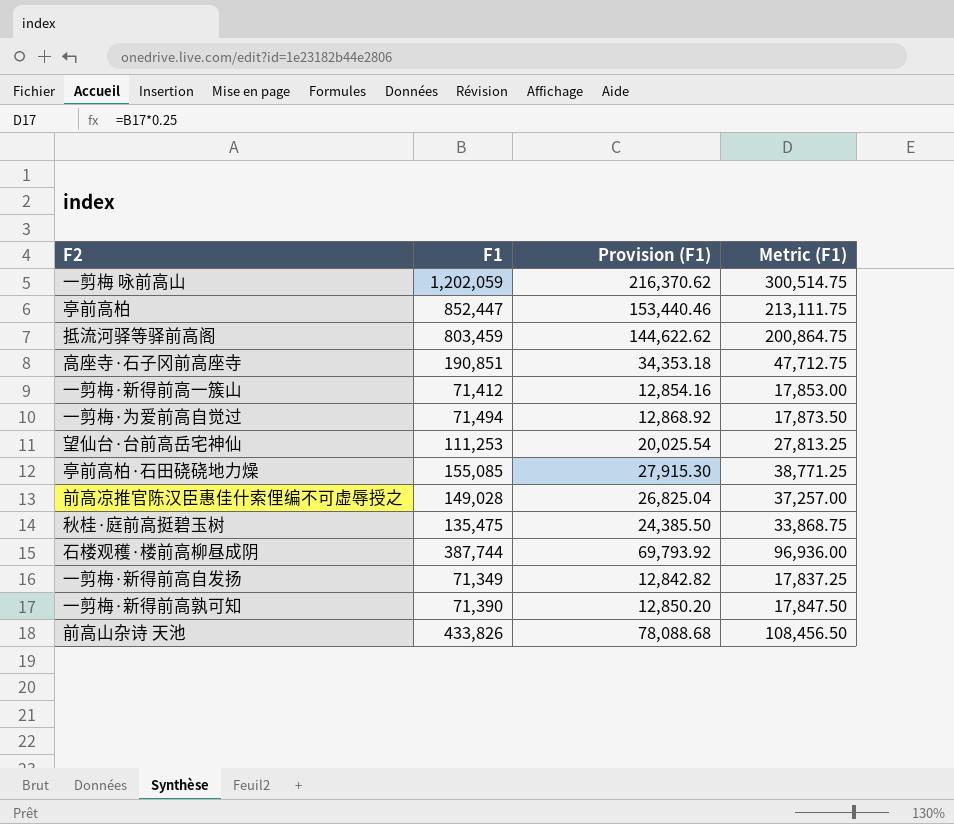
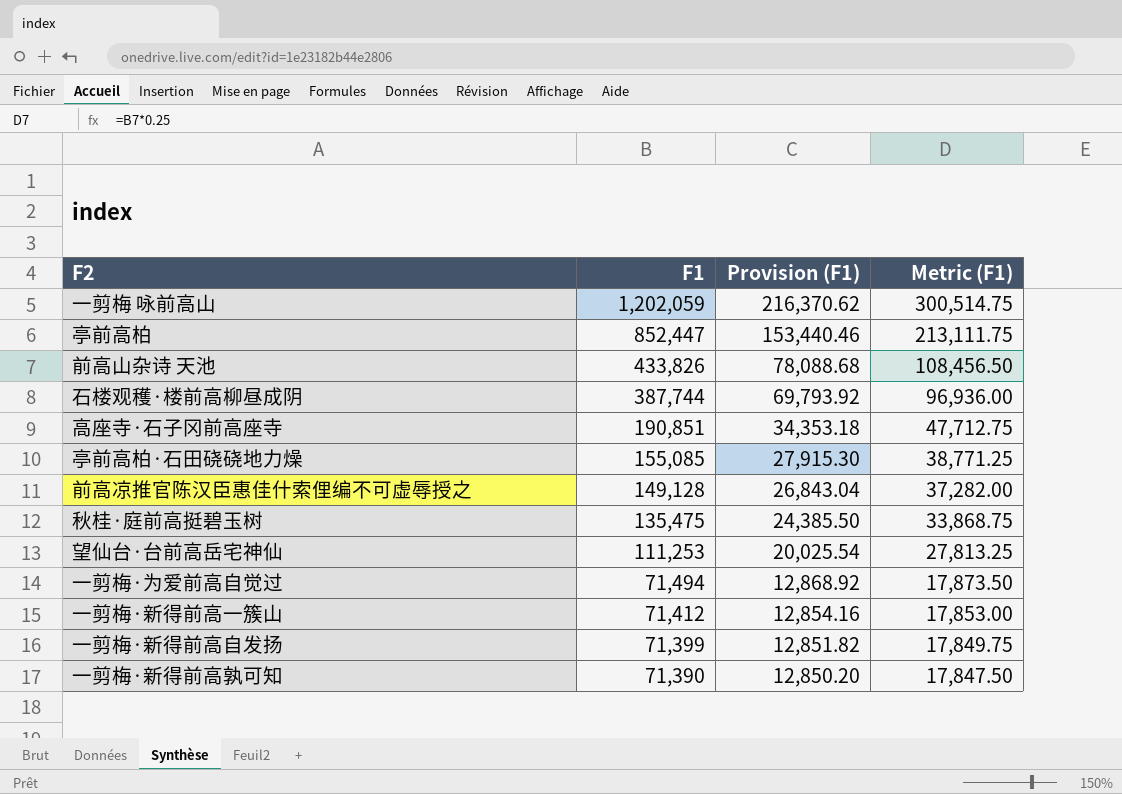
row order: none -> F1 descending
row 抵流河驿等驿前高阁: 803,459 | 144,622.62 | 200,864.75 -> none
前高凉推官陈汉臣惠佳什索俚编不可虚辱授之 | F1: 149,028 -> 149,128
前高凉推官陈汉臣惠佳什索俚编不可虚辱授之 | Provision (F1): 26,825.04 -> 26,843.04
前高凉推官陈汉臣惠佳什索俚编不可虚辱授之 | Metric (F1): 37,257.00 -> 37,282.00
一剪梅·新得前高自发扬 | F1: 71,349 -> 71,399
一剪梅·新得前高自发扬 | Provision (F1): 12,842.82 -> 12,851.82
一剪梅·新得前高自发扬 | Metric (F1): 17,837.25 -> 17,849.75

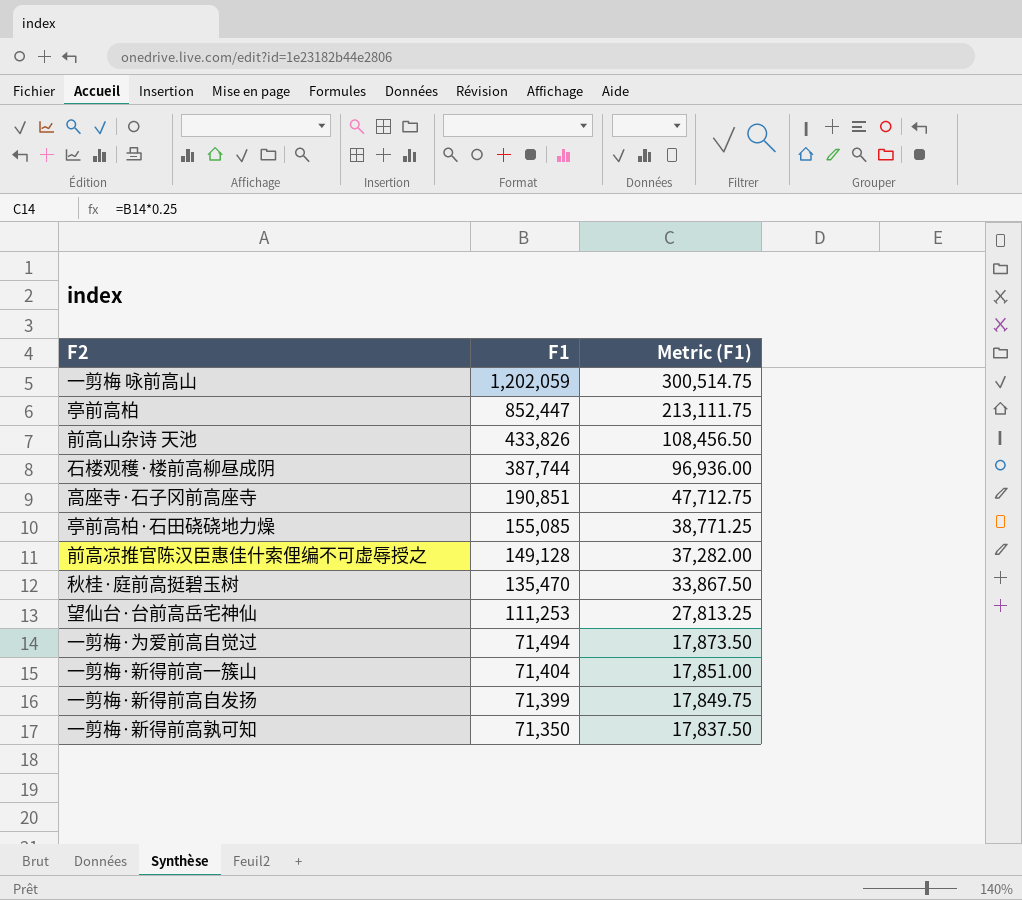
column Provision (F1) | formula: [F1] * 0.18 -> none
秋桂·庭前高挺碧玉树 | F1: 135,475 -> 135,470
秋桂·庭前高挺碧玉树 | Metric (F1): 33,868.75 -> 33,867.50
一剪梅·新得前高一簇山 | F1: 71,412 -> 71,404
一剪梅·新得前高一簇山 | Metric (F1): 17,853.00 -> 17,851.00
一剪梅·新得前高孰可知 | F1: 71,390 -> 71,350
一剪梅·新得前高孰可知 | Metric (F1): 17,847.50 -> 17,837.50

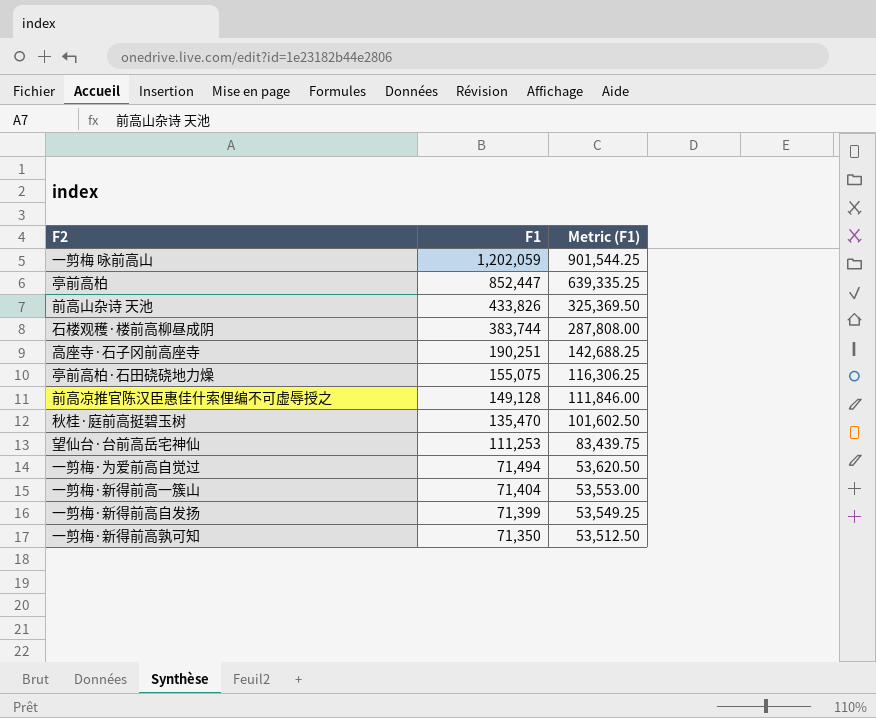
column Metric (F1) | formula: [F1] * 0.25 -> [F1] * 0.75
石楼观穫·楼前高柳昼成阴 | F1: 387,744 -> 383,744
高座寺·石子冈前高座寺 | F1: 190,851 -> 190,251
亭前高柏·石田硗硗地力燥 | F1: 155,085 -> 155,075

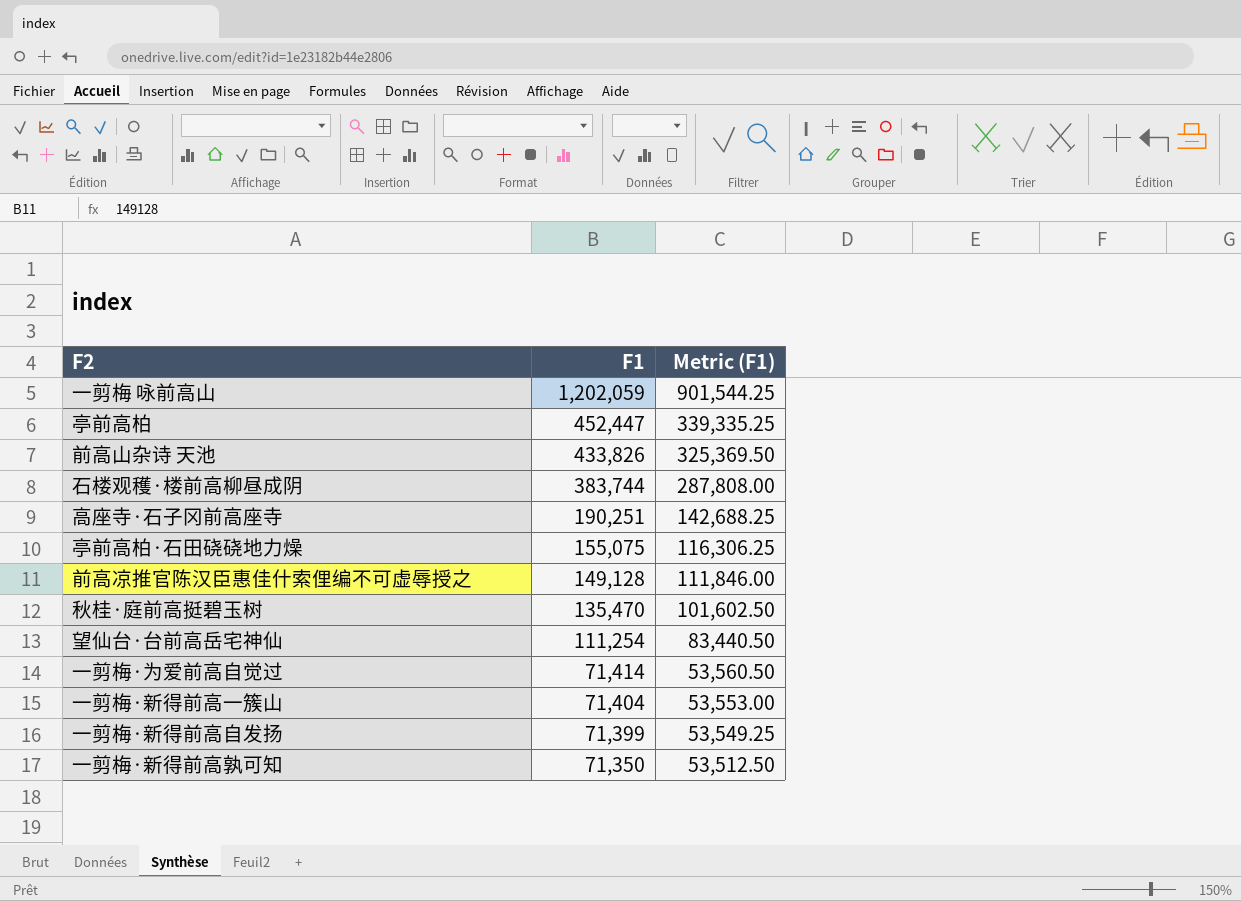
亭前高柏 | F1: 852,447 -> 452,447
亭前高柏 | Metric (F1): 639,335.25 -> 339,335.25
望仙台·台前高岳宅神仙 | F1: 111,253 -> 111,254
望仙台·台前高岳宅神仙 | Metric (F1): 83,439.75 -> 83,440.50
一剪梅·为爱前高自觉过 | F1: 71,494 -> 71,414
一剪梅·为爱前高自觉过 | Metric (F1): 53,620.50 -> 53,560.50

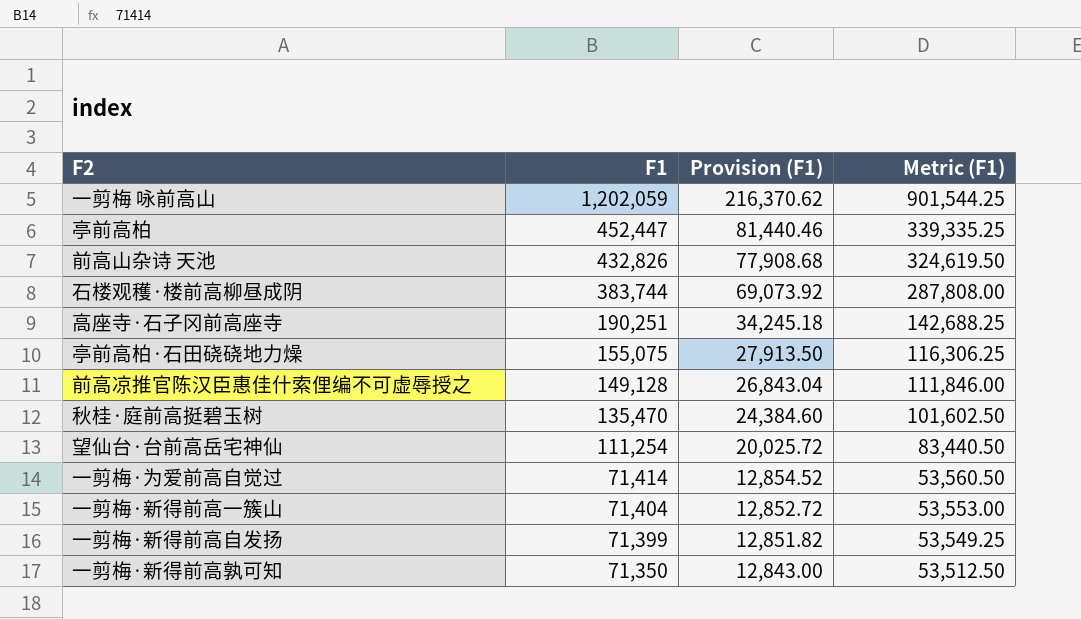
column Provision (F1) | formula: none -> [F1] * 0.18
前高山杂诗 天池 | F1: 433,826 -> 432,826
前高山杂诗 天池 | Metric (F1): 325,369.50 -> 324,619.50

